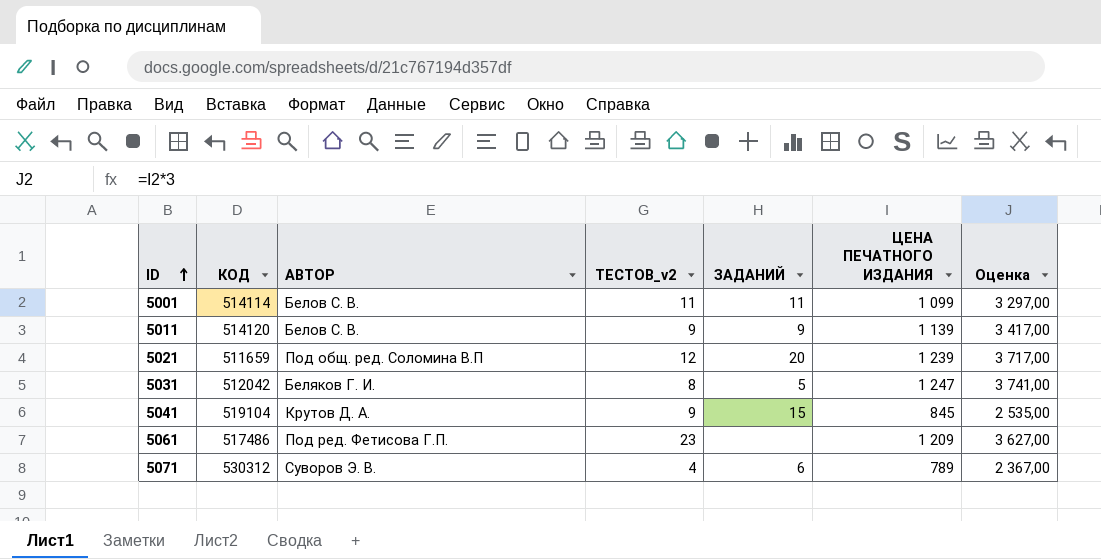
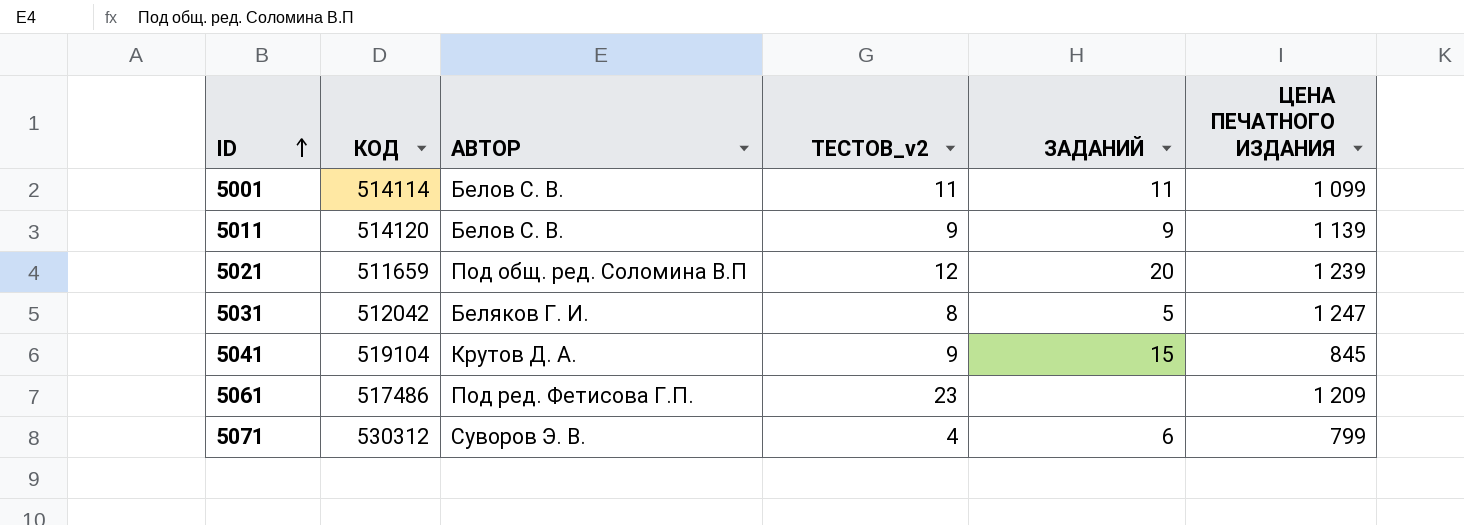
column Оценка | formula: [ЦЕНА ПЕЧАТНОГО ИЗДАНИЯ] * 3 -> none
5071 | ЦЕНА ПЕЧАТНОГО ИЗДАНИЯ: 789 -> 799

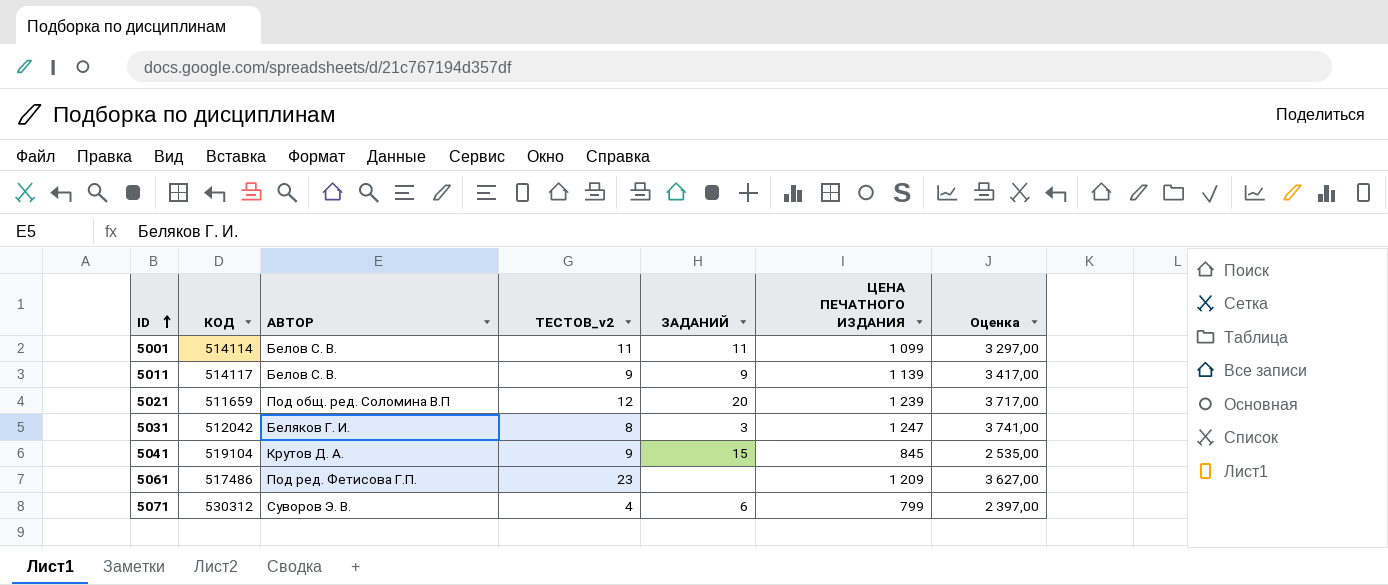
column Оценка | formula: none -> [ЦЕНА ПЕЧАТНОГО ИЗДАНИЯ] * 3
5011 | КОД: 514120 -> 514117
5031 | ЗАДАНИЙ: 5 -> 3

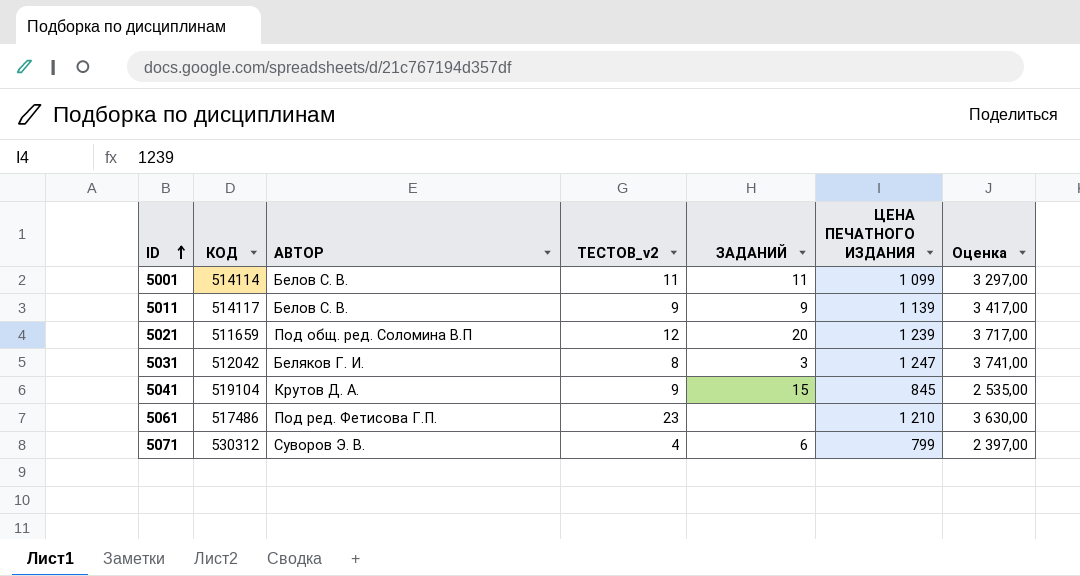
5061 | ЦЕНА ПЕЧАТНОГО ИЗДАНИЯ: 1 209 -> 1 210
5061 | Оценка: 3 627,00 -> 3 630,00

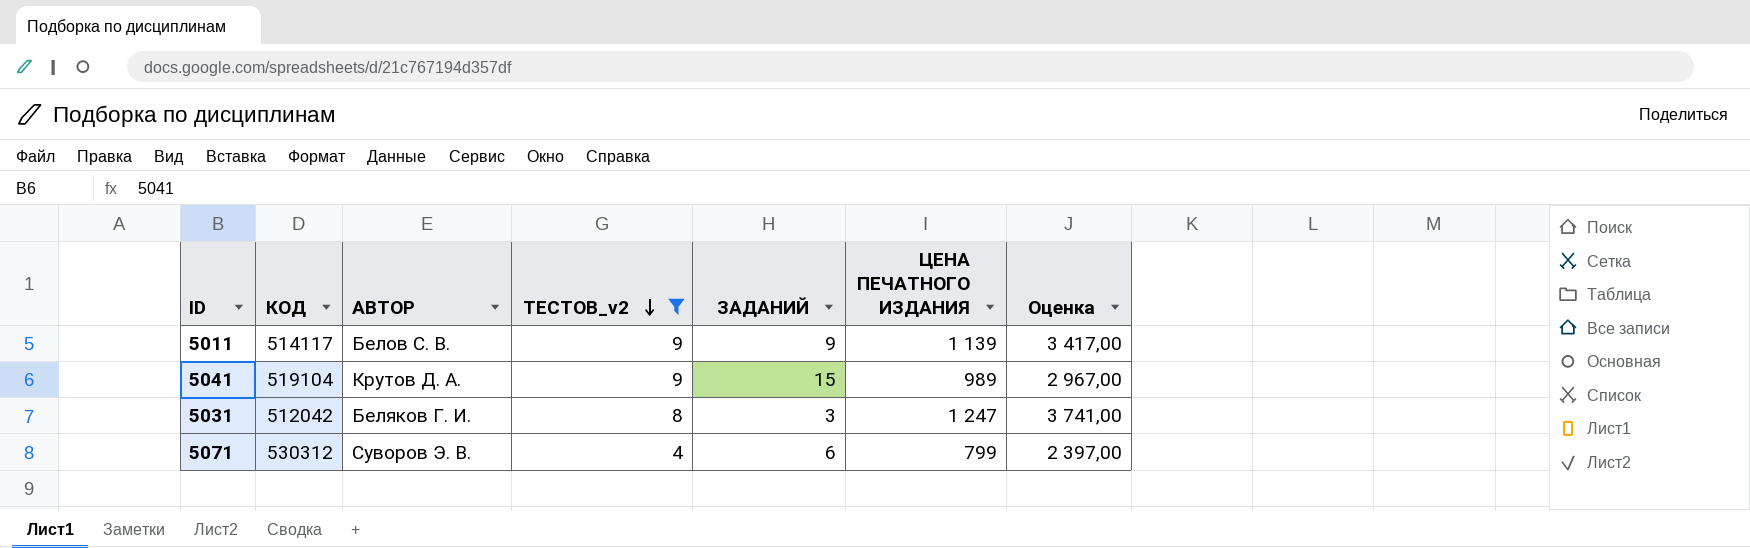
filter: none -> ТЕСТОВ_v2 <= 9
row order: ID ascending -> ТЕСТОВ_v2 descending
5041 | ЦЕНА ПЕЧАТНОГО ИЗДАНИЯ: 845 -> 989
5041 | Оценка: 2 535,00 -> 2 967,00

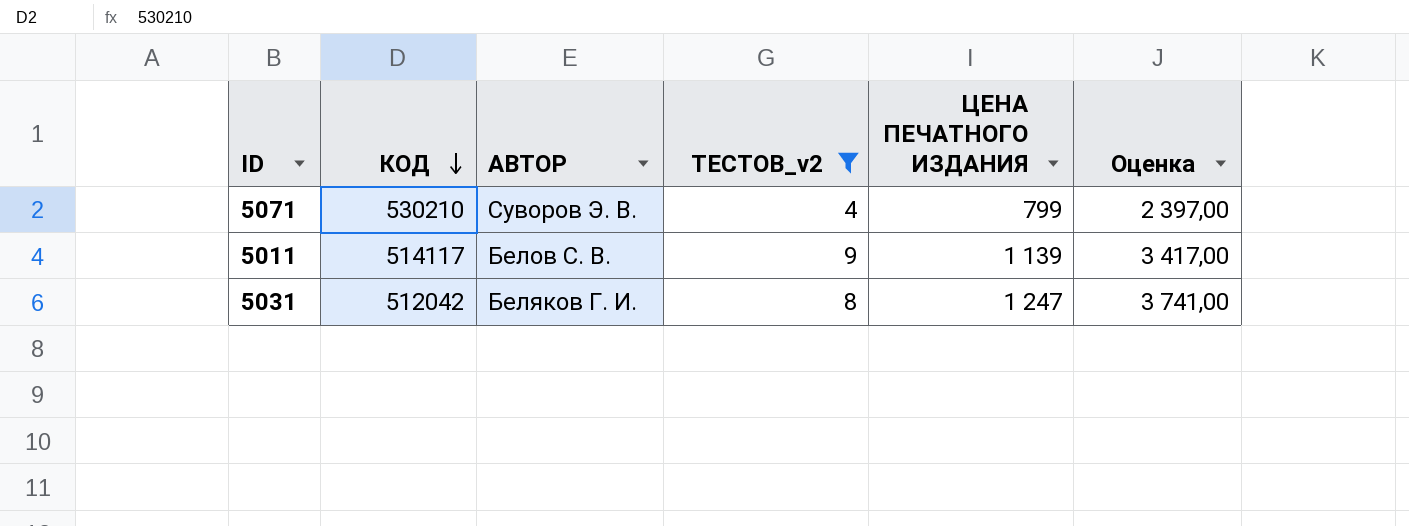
row order: ТЕСТОВ_v2 descending -> КОД descending
column ЗАДАНИЙ | position: 5 -> none
row 5041: 519104 | Крутов Д. А. | 9 | 15 | 989 | 2 967,00 -> none
5071 | КОД: 530312 -> 530210

